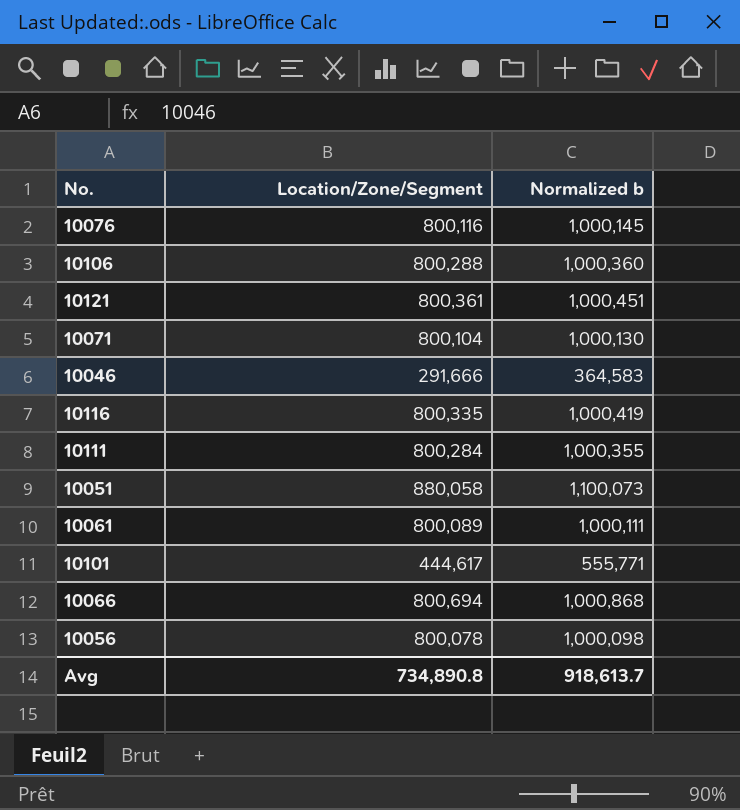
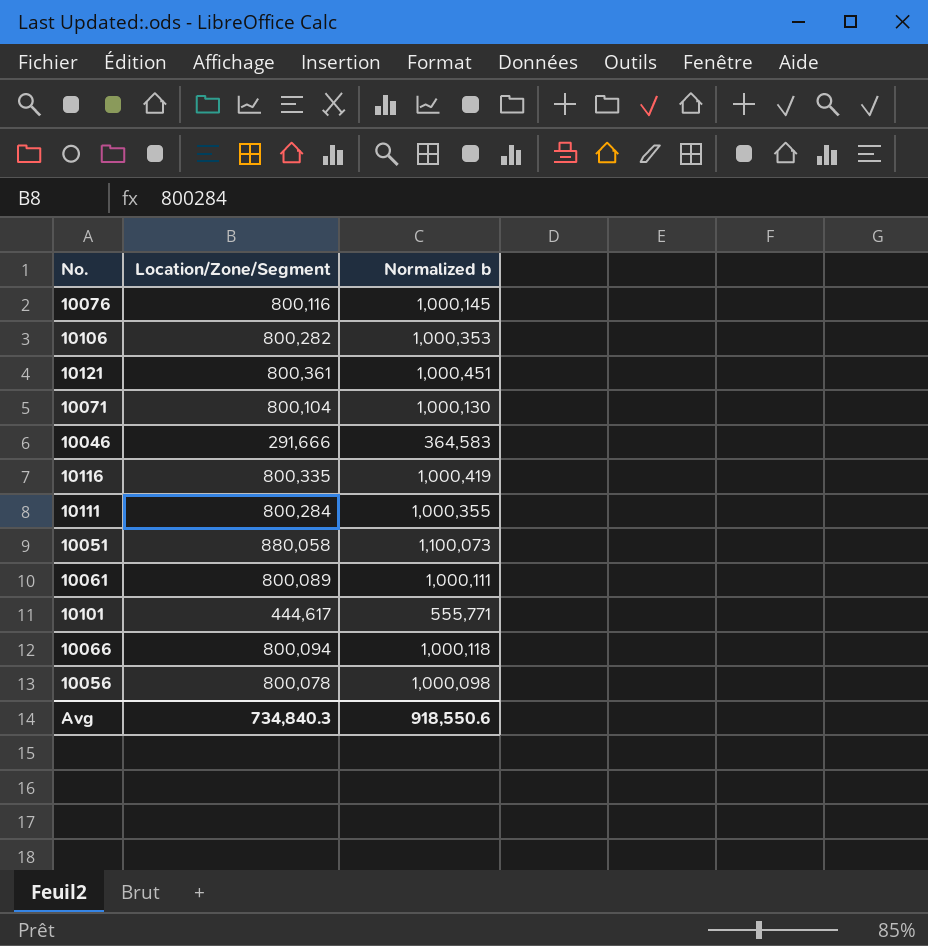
10106 | Location/Zone/Segment: 800,288 -> 800,282
10106 | Normalized b: 1,000,360 -> 1,000,353
10066 | Location/Zone/Segment: 800,694 -> 800,094
10066 | Normalized b: 1,000,868 -> 1,000,118
Avg | Location/Zone/Segment: 734,890.8 -> 734,840.3
Avg | Normalized b: 918,613.7 -> 918,550.6

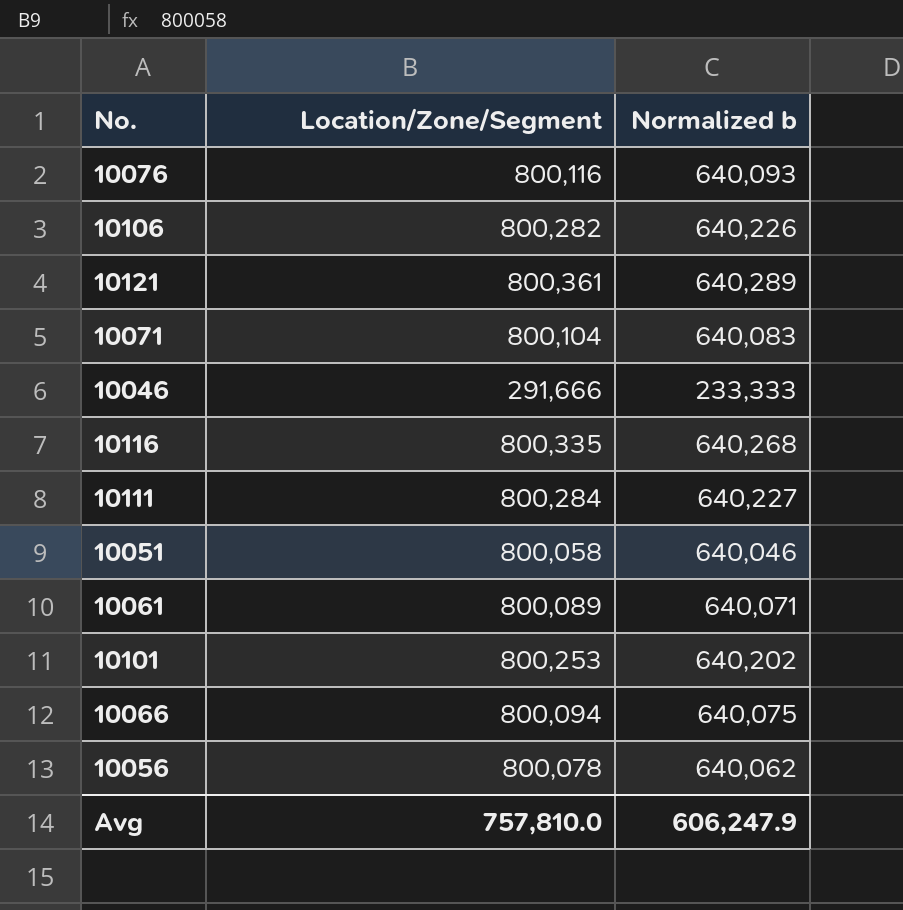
column Normalized b | formula: [Location/Zone/Segment] * 1.25 -> [Location/Zone/Segment] * 0.8
10051 | Location/Zone/Segment: 880,058 -> 800,058
10101 | Location/Zone/Segment: 444,617 -> 800,253
Avg | Location/Zone/Segment: 734,840.3 -> 757,810.0
Avg | Normalized b: 918,550.6 -> 606,247.9

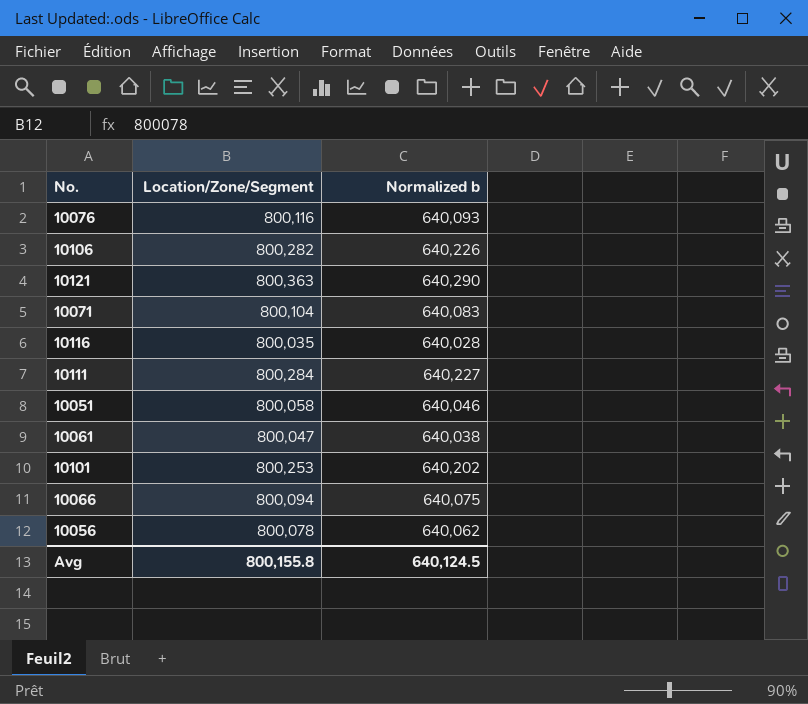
row 10046: 291,666 | 233,333 -> none
10121 | Location/Zone/Segment: 800,361 -> 800,363
10121 | Normalized b: 640,289 -> 640,290
10116 | Location/Zone/Segment: 800,335 -> 800,035
10116 | Normalized b: 640,268 -> 640,028
10061 | Location/Zone/Segment: 800,089 -> 800,047
10061 | Normalized b: 640,071 -> 640,038
Avg | Location/Zone/Segment: 757,810.0 -> 800,155.8
Avg | Normalized b: 606,247.9 -> 640,124.5

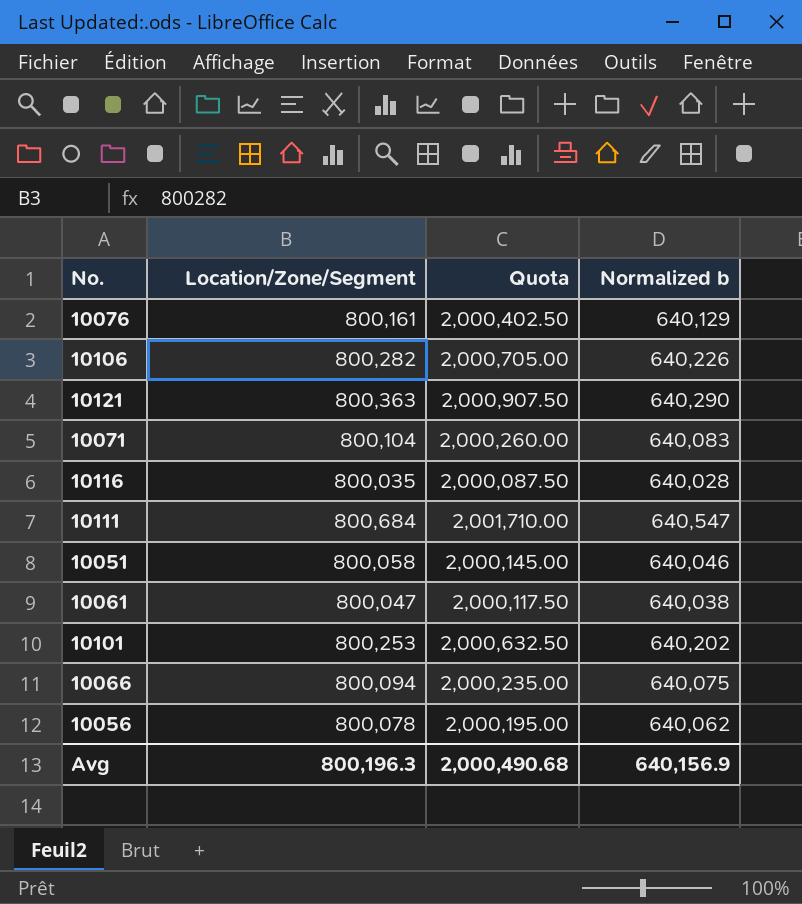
column Quota | formula: none -> [Location/Zone/Segment] * 2.5
10076 | Location/Zone/Segment: 800,116 -> 800,161
10076 | Normalized b: 640,093 -> 640,129
10111 | Location/Zone/Segment: 800,284 -> 800,684
10111 | Normalized b: 640,227 -> 640,547
Avg | Location/Zone/Segment: 800,155.8 -> 800,196.3
Avg | Normalized b: 640,124.5 -> 640,156.9

